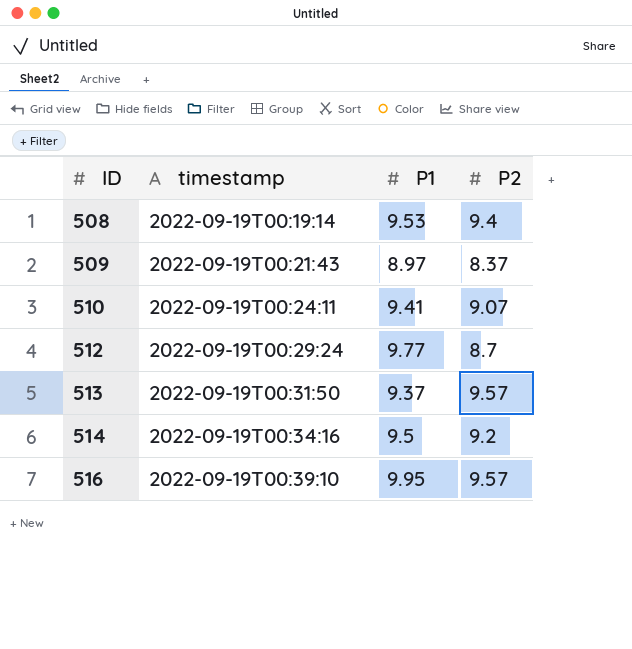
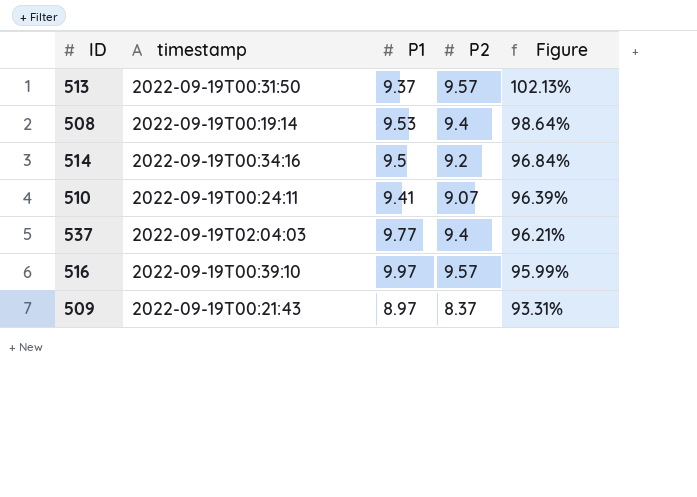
row order: ID ascending -> Figure descending
column Figure | formula: none -> [P2] / [P1]
row 512: 2022-09-19T00:29:24 | 9.77 | 8.7 -> none
row 537: none -> 2022-09-19T02:04:03 | 9.77 | 9.4 | 96.21%
516 | P1: 9.95 -> 9.97

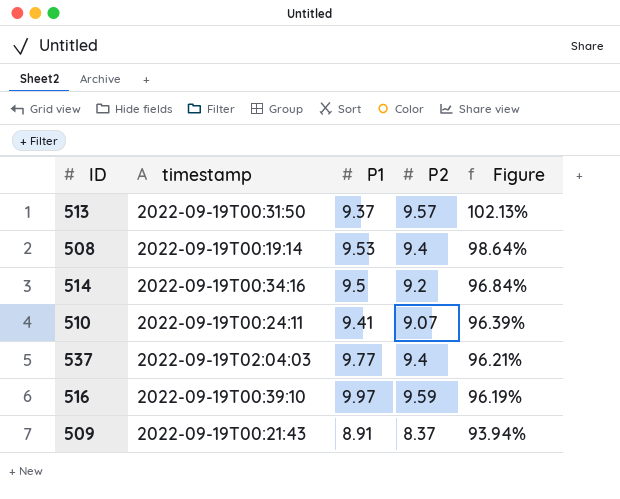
516 | P2: 9.57 -> 9.59
516 | Figure: 95.99% -> 96.19%
509 | P1: 8.97 -> 8.91
509 | Figure: 93.31% -> 93.94%

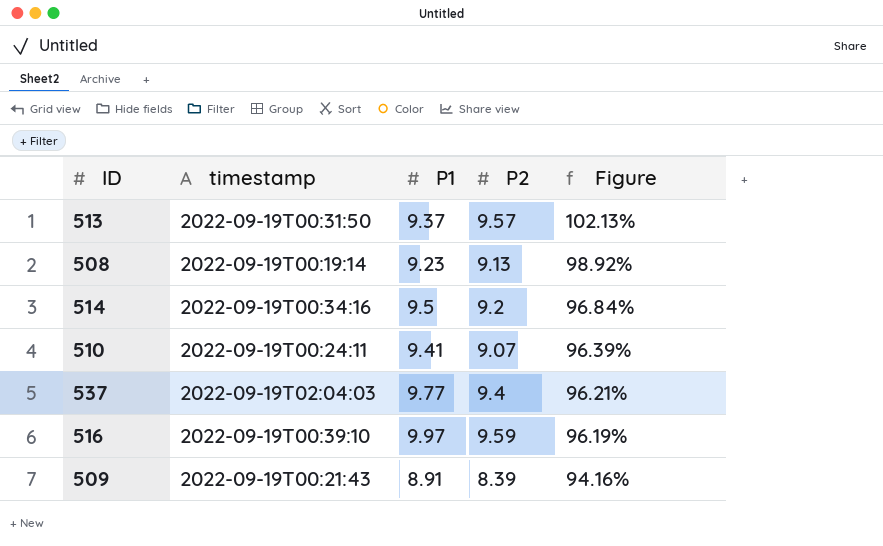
508 | P1: 9.53 -> 9.23
508 | P2: 9.4 -> 9.13
508 | Figure: 98.64% -> 98.92%
509 | P2: 8.37 -> 8.39
509 | Figure: 93.94% -> 94.16%

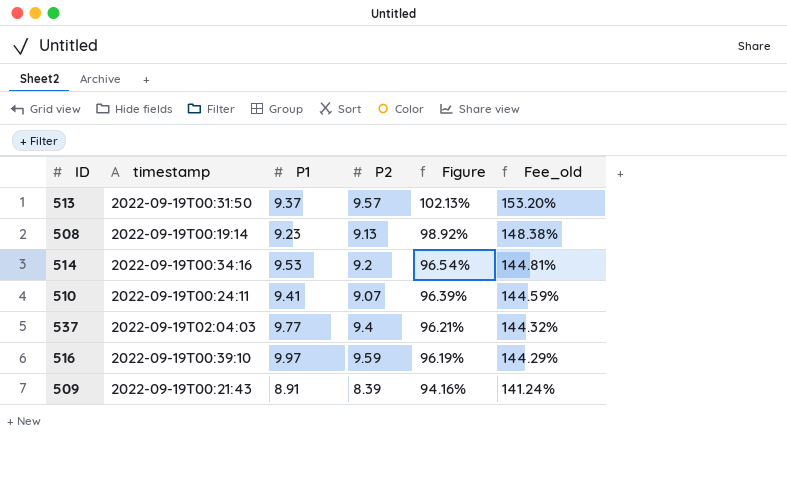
column Fee_old | formula: none -> [Figure] * 1.5
514 | P1: 9.5 -> 9.53
514 | Figure: 96.84% -> 96.54%

